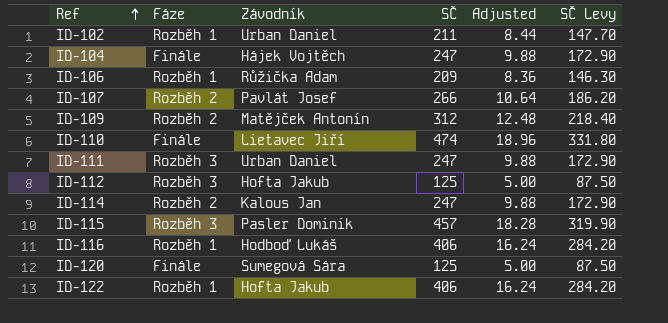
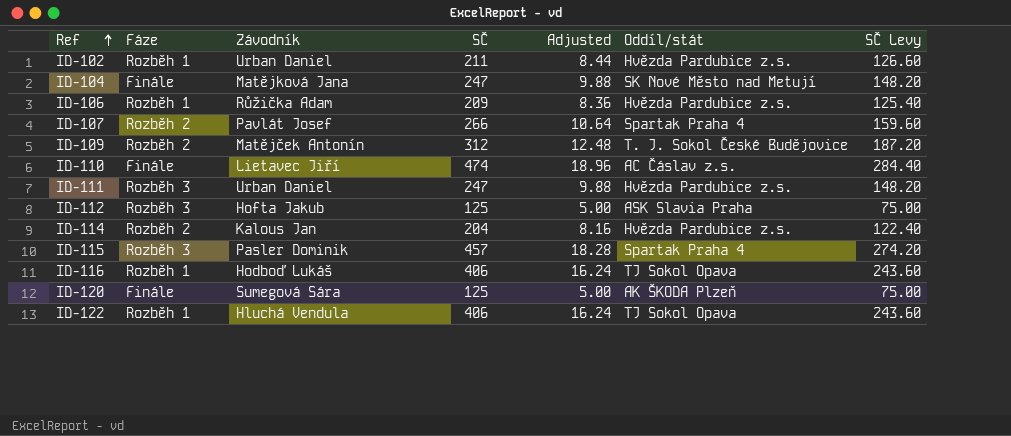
column Oddíl/stát | position: none -> 6
column SČ Levy | formula: [SČ] * 0.7 -> [SČ] * 0.6
ID-104 | Závodník: Hájek Vojtěch -> Matějková Jana
ID-114 | SČ: 247 -> 204
ID-114 | Adjusted: 9.88 -> 8.16
ID-122 | Závodník: Hofta Jakub -> Hluchá Vendula

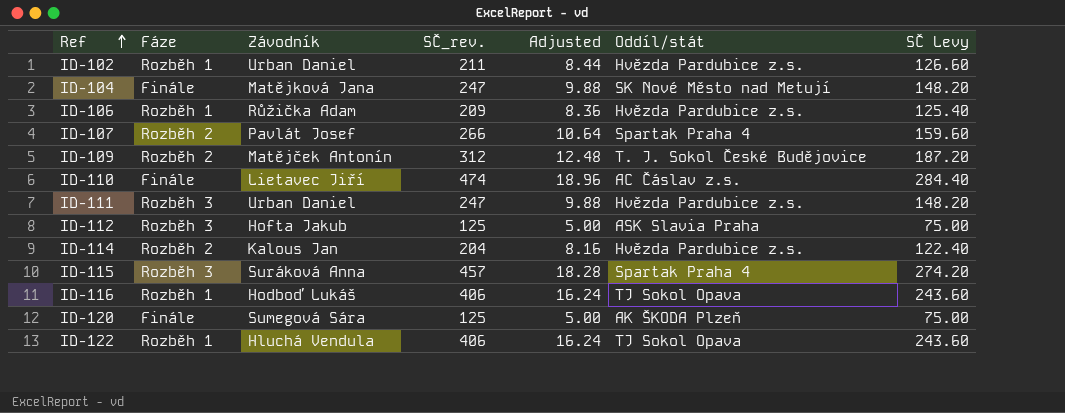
column name: SČ -> SČ_rev.
ID-115 | Závodník: Pasler Dominik -> Suráková Anna

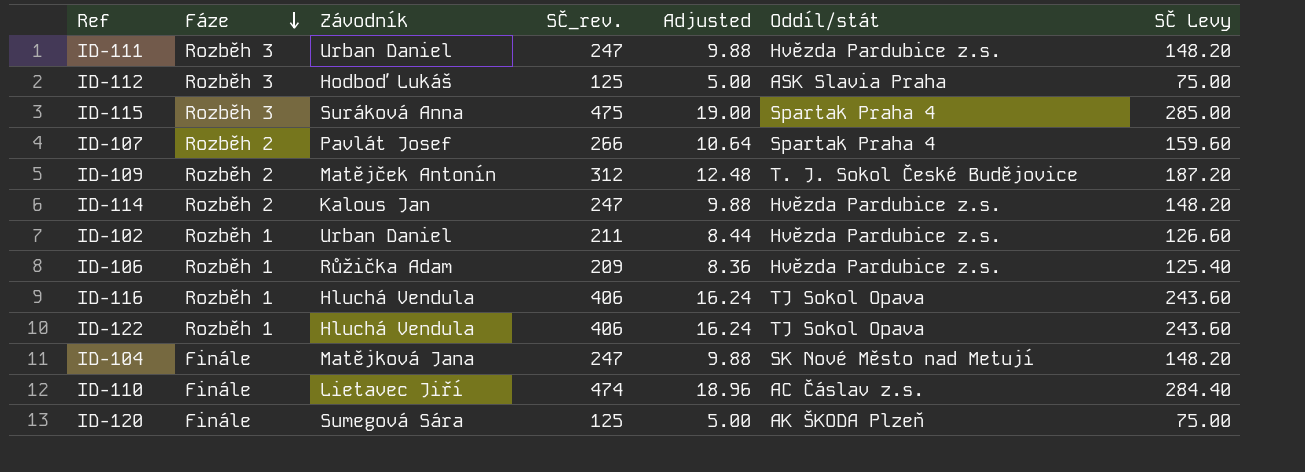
row order: Ref ascending -> Fáze descending
ID-112 | Závodník: Hofta Jakub -> Hodboď Lukáš
ID-115 | SČ_rev.: 457 -> 475
ID-115 | Adjusted: 18.28 -> 19.00
ID-115 | SČ Levy: 274.20 -> 285.00
ID-114 | SČ_rev.: 204 -> 247
ID-114 | Adjusted: 8.16 -> 9.88
ID-114 | SČ Levy: 122.40 -> 148.20
ID-116 | Závodník: Hodboď Lukáš -> Hluchá Vendula

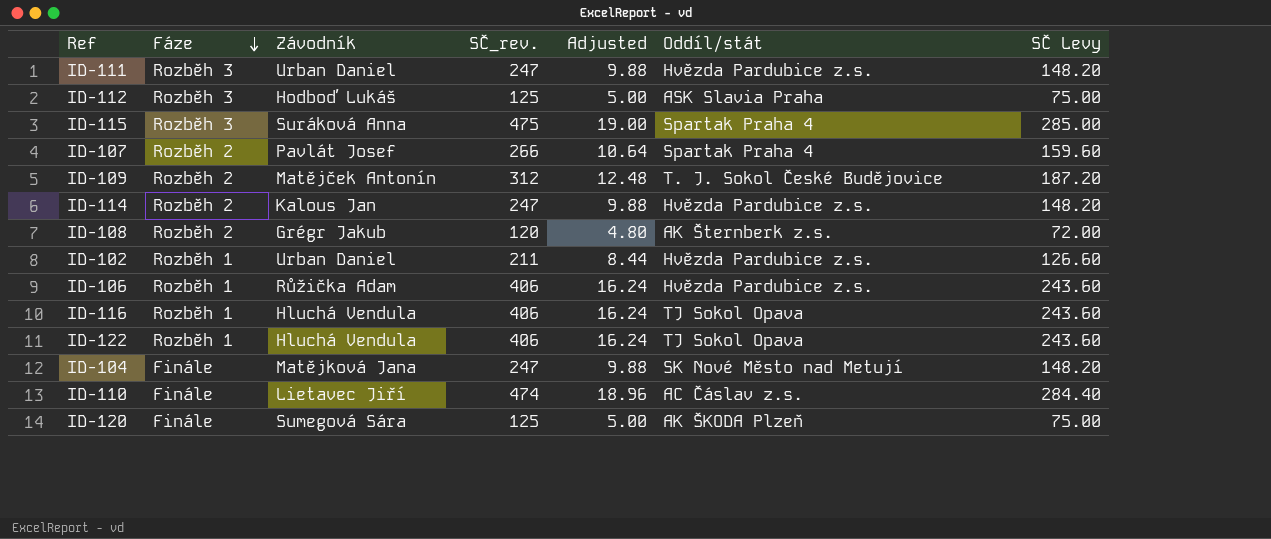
row ID-108: none -> Rozběh 2 | Grégr Jakub | 120 | 4.80 | AK Šternberk z.s. | 72.00
ID-106 | SČ_rev.: 209 -> 406
ID-106 | Adjusted: 8.36 -> 16.24
ID-106 | SČ Levy: 125.40 -> 243.60

